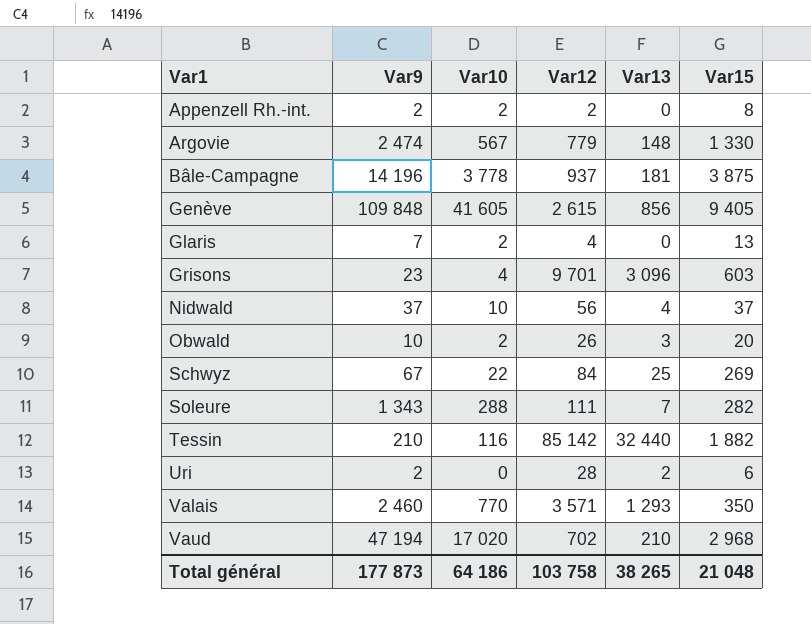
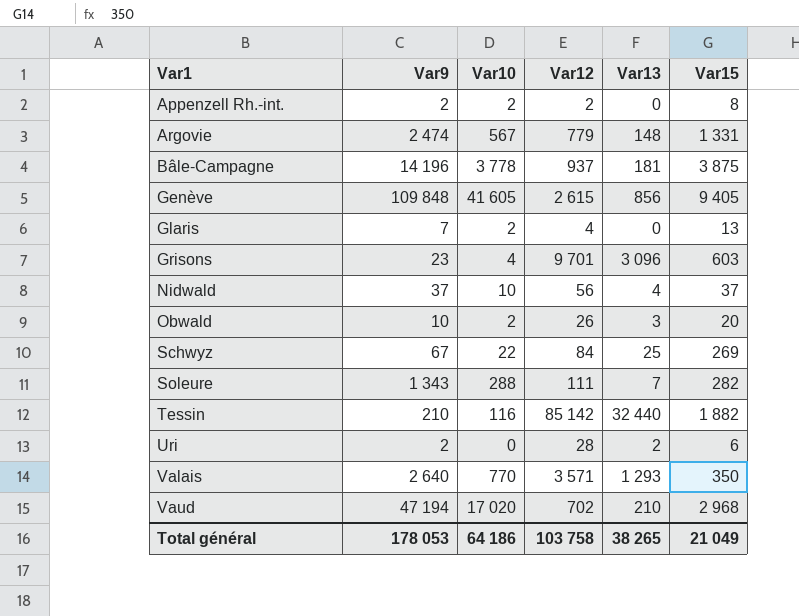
Argovie | Var15: 1 330 -> 1 331
Valais | Var9: 2 460 -> 2 640
Total général | Var9: 177 873 -> 178 053
Total général | Var15: 21 048 -> 21 049

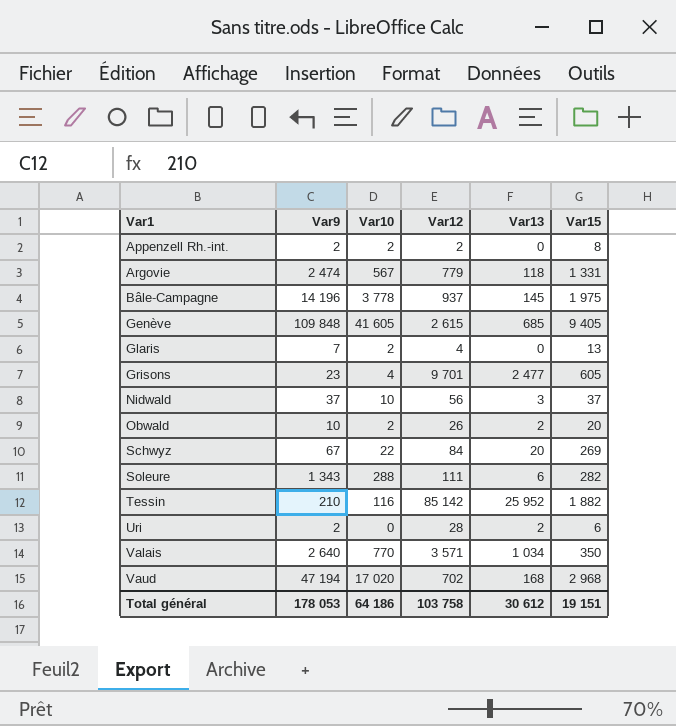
Argovie | Var13: 148 -> 118
Bâle-Campagne | Var13: 181 -> 145
Bâle-Campagne | Var15: 3 875 -> 1 975
Genève | Var13: 856 -> 685
Grisons | Var13: 3 096 -> 2 477
Grisons | Var15: 603 -> 605
Nidwald | Var13: 4 -> 3
Obwald | Var13: 3 -> 2
Schwyz | Var13: 25 -> 20
Soleure | Var13: 7 -> 6
Tessin | Var13: 32 440 -> 25 952
Valais | Var13: 1 293 -> 1 034
Vaud | Var13: 210 -> 168
Total général | Var13: 38 265 -> 30 612
Total général | Var15: 21 049 -> 19 151

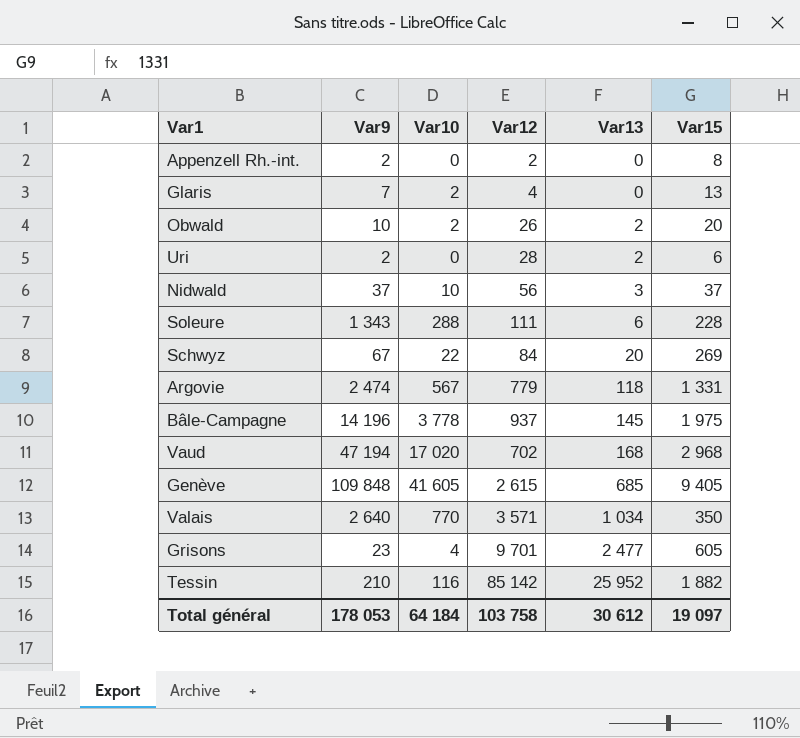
row order: Var1 ascending -> Var13 ascending
Appenzell Rh.-int. | Var10: 2 -> 0
Soleure | Var15: 282 -> 228
Total général | Var10: 64 186 -> 64 184
Total général | Var15: 19 151 -> 19 097

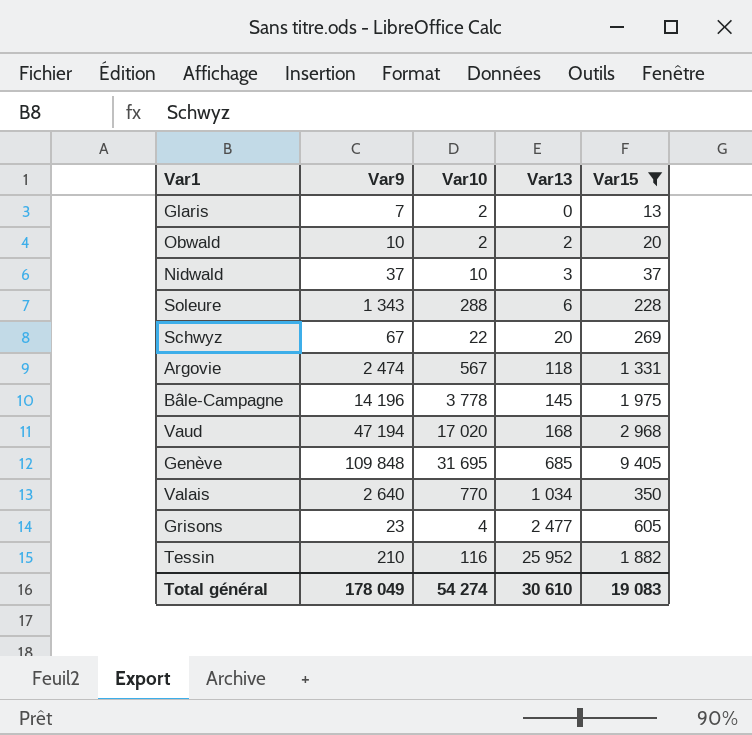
filter: none -> Var15 >= 13
column Var12 | position: 4 -> none
Genève | Var10: 41 605 -> 31 695
Total général | Var9: 178 053 -> 178 049
Total général | Var10: 64 184 -> 54 274
Total général | Var13: 30 612 -> 30 610
Total général | Var15: 19 097 -> 19 083

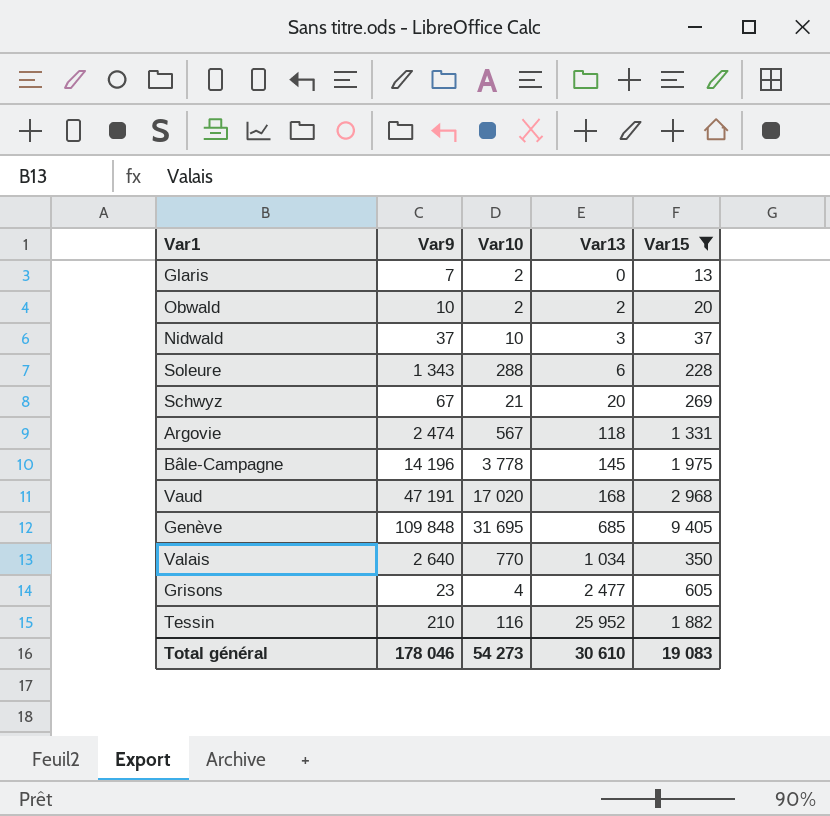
Schwyz | Var10: 22 -> 21
Vaud | Var9: 47 194 -> 47 191
Total général | Var9: 178 049 -> 178 046
Total général | Var10: 54 274 -> 54 273

